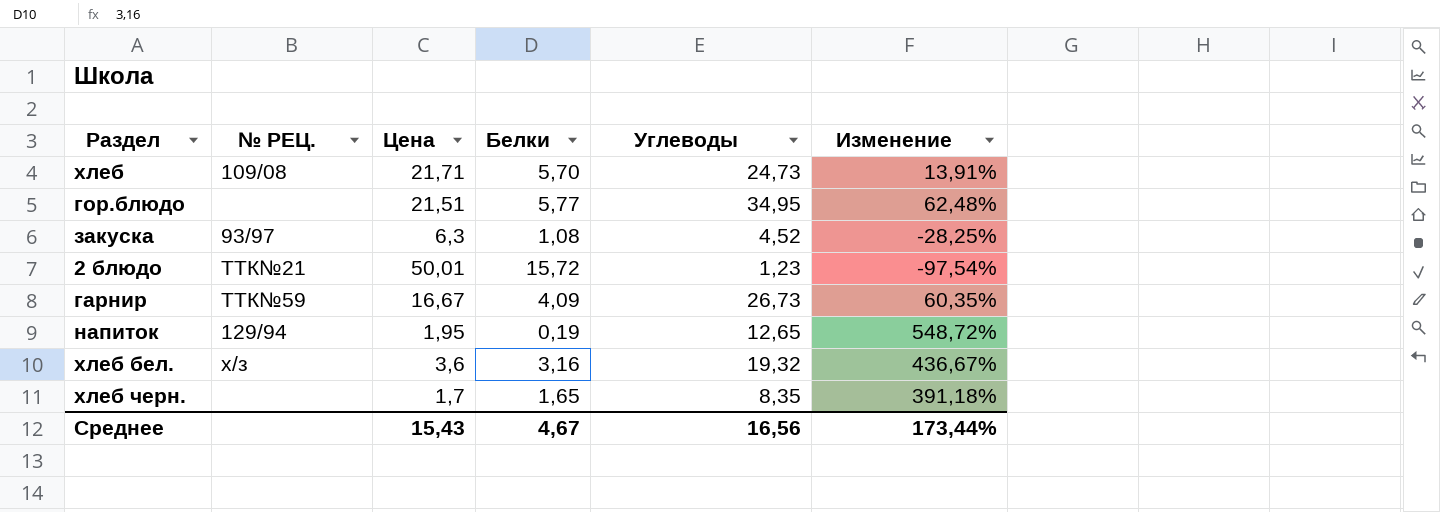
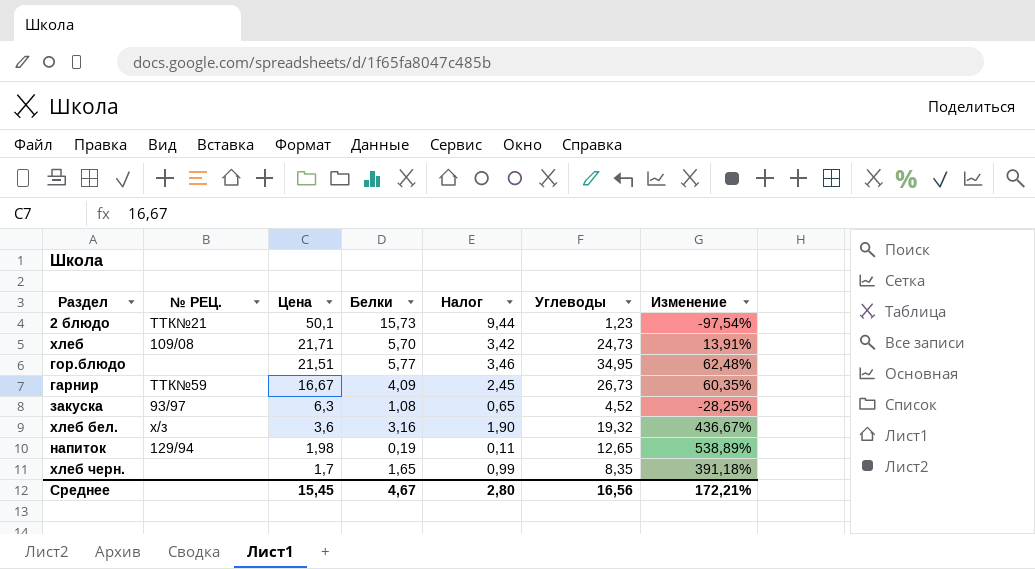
row order: none -> Цена descending
column Налог | formula: none -> [Белки] * 0,6
2 блюдо | Цена: 50,01 -> 50,1
2 блюдо | Белки: 15,72 -> 15,73
напиток | Цена: 1,95 -> 1,98
напиток | Изменение: 548,72% -> 538,89%
Среднее | Цена: 15,43 -> 15,45
Среднее | Изменение: 173,44% -> 172,21%

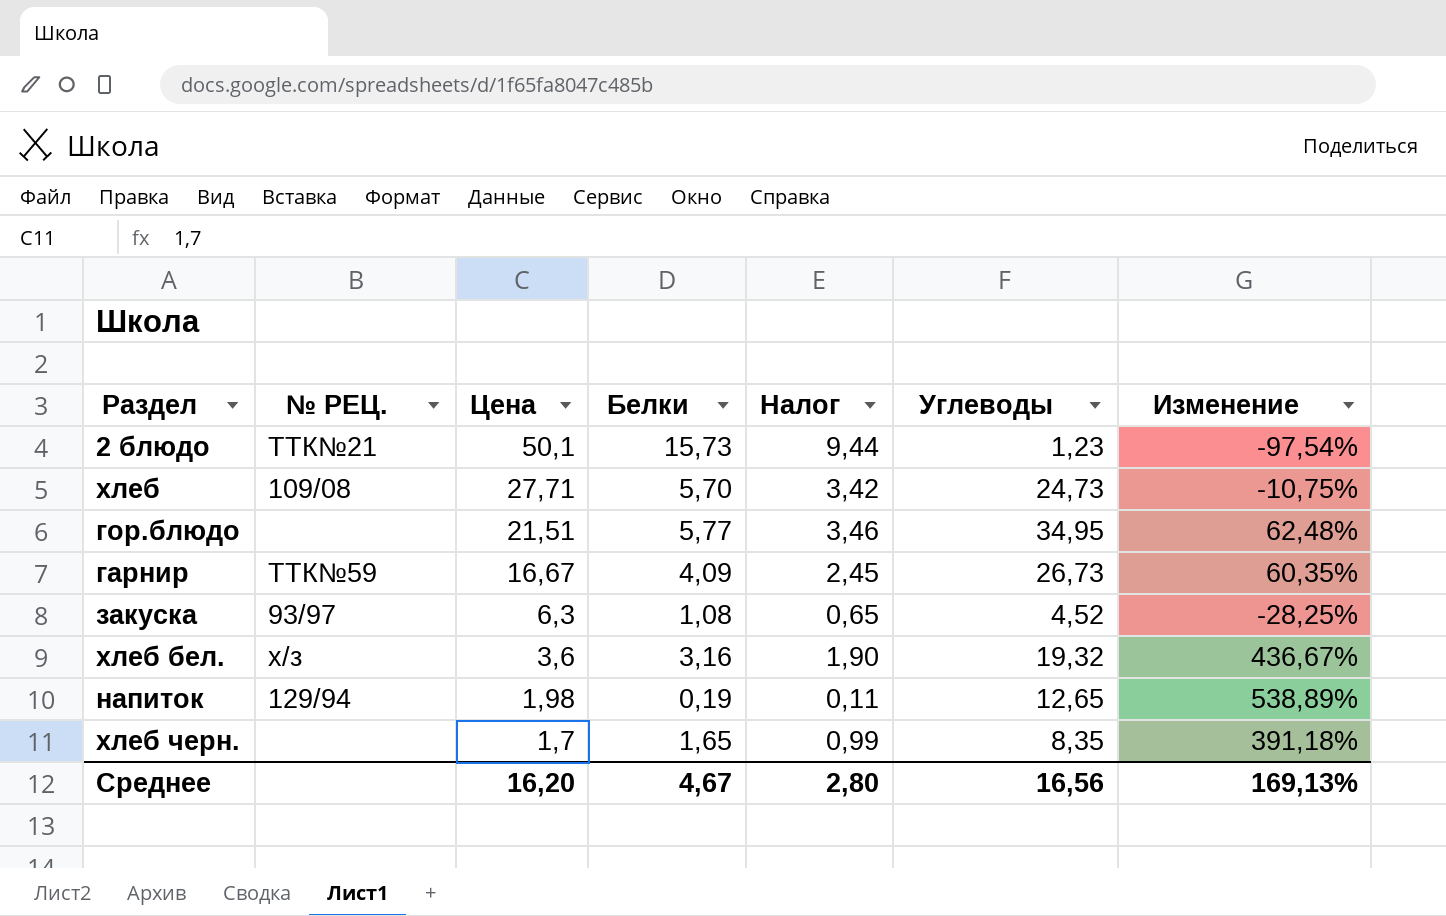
хлеб | Цена: 21,71 -> 27,71
хлеб | Изменение: 13,91% -> -10,75%
Среднее | Цена: 15,45 -> 16,20
Среднее | Изменение: 172,21% -> 169,13%

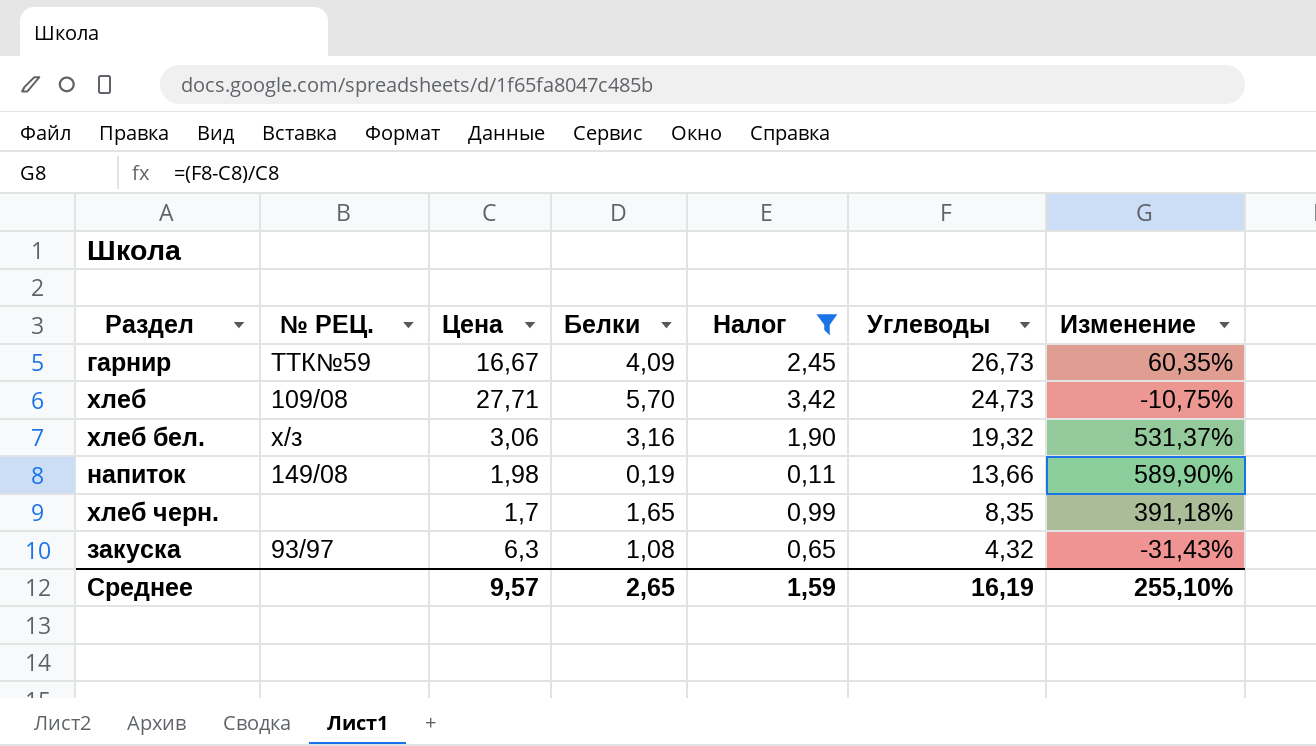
filter: none -> Налог <= 3,42
row order: Цена descending -> Углеводы descending
хлеб бел. | Цена: 3,6 -> 3,06
хлеб бел. | Изменение: 436,67% -> 531,37%
напиток | № РЕЦ.: 129/94 -> 149/08
напиток | Углеводы: 12,65 -> 13,66
напиток | Изменение: 538,89% -> 589,90%
закуска | Углеводы: 4,52 -> 4,32
закуска | Изменение: -28,25% -> -31,43%
Среднее | Цена: 16,20 -> 9,57
Среднее | Белки: 4,67 -> 2,65
Среднее | Налог: 2,80 -> 1,59
Среднее | Углеводы: 16,56 -> 16,19
Среднее | Изменение: 169,13% -> 255,10%

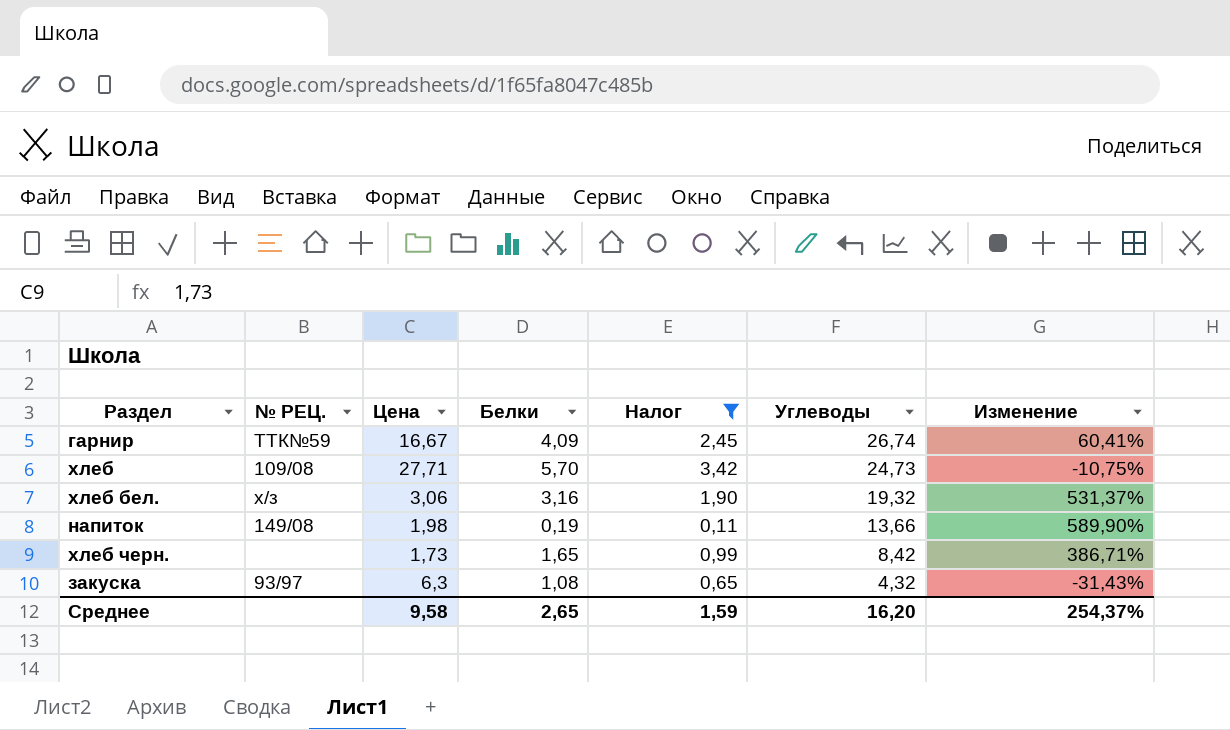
гарнир | Углеводы: 26,73 -> 26,74
гарнир | Изменение: 60,35% -> 60,41%
хлеб черн. | Цена: 1,7 -> 1,73
хлеб черн. | Углеводы: 8,35 -> 8,42
хлеб черн. | Изменение: 391,18% -> 386,71%
Среднее | Цена: 9,57 -> 9,58
Среднее | Углеводы: 16,19 -> 16,20
Среднее | Изменение: 255,10% -> 254,37%

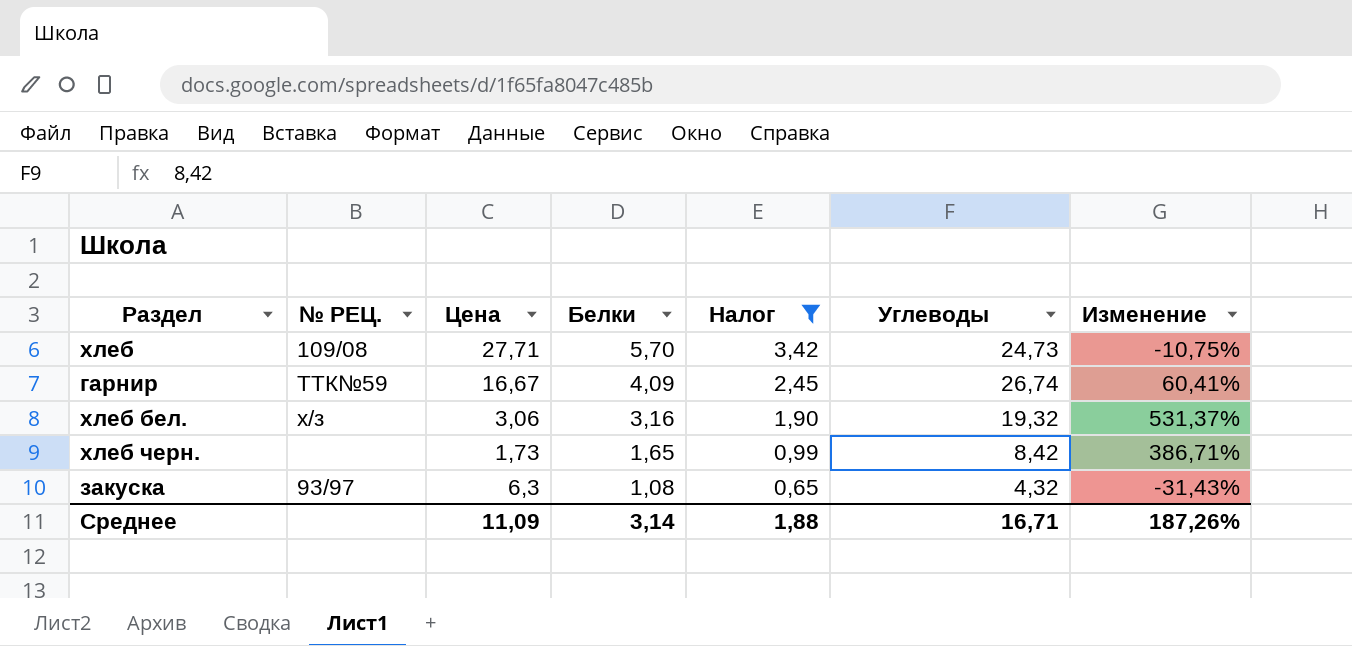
row order: Углеводы descending -> Белки descending
row напиток: 149/08 | 1,98 | 0,19 | 0,11 | 13,66 | 589,90% -> none
Среднее | Цена: 9,58 -> 11,09
Среднее | Белки: 2,65 -> 3,14
Среднее | Налог: 1,59 -> 1,88
Среднее | Углеводы: 16,20 -> 16,71
Среднее | Изменение: 254,37% -> 187,26%

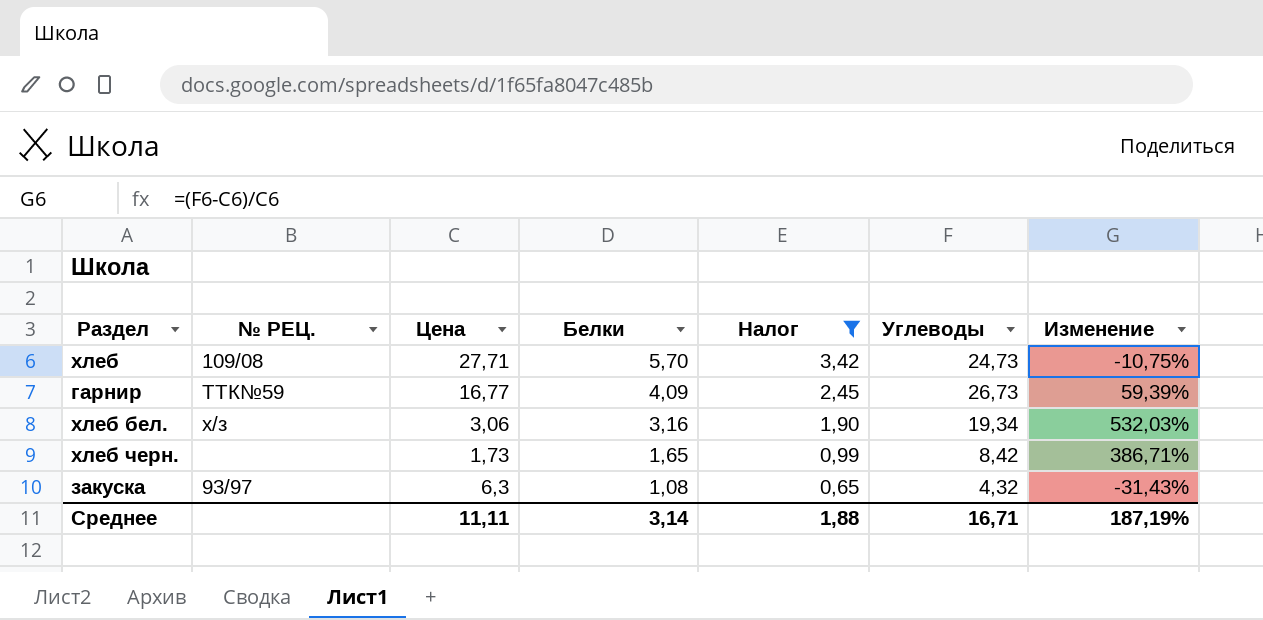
гарнир | Цена: 16,67 -> 16,77
гарнир | Углеводы: 26,74 -> 26,73
гарнир | Изменение: 60,41% -> 59,39%
хлеб бел. | Углеводы: 19,32 -> 19,34
хлеб бел. | Изменение: 531,37% -> 532,03%
Среднее | Цена: 11,09 -> 11,11
Среднее | Изменение: 187,26% -> 187,19%

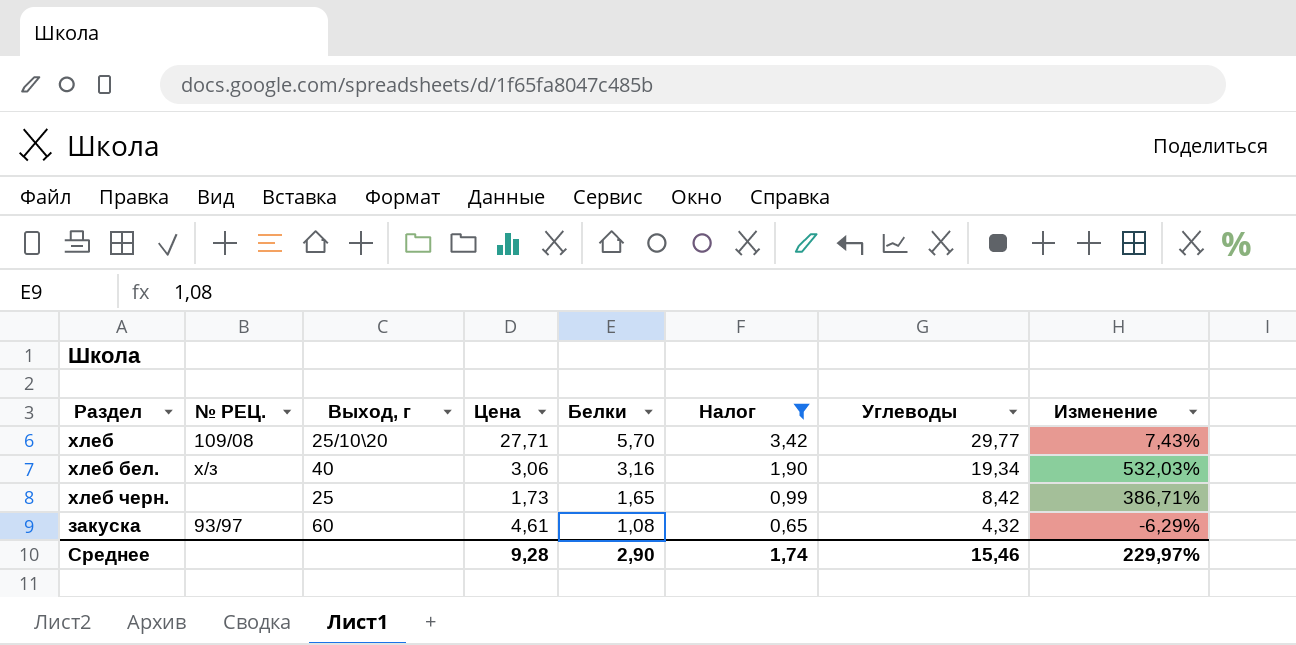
column Выход, г | position: none -> 3
row гарнир: ТТК№59 | 16,77 | 4,09 | 2,45 | 26,73 | 59,39% -> none
хлеб | Углеводы: 24,73 -> 29,77
хлеб | Изменение: -10,75% -> 7,43%
закуска | Цена: 6,3 -> 4,61
закуска | Изменение: -31,43% -> -6,29%
Среднее | Цена: 11,11 -> 9,28
Среднее | Белки: 3,14 -> 2,90
Среднее | Налог: 1,88 -> 1,74
Среднее | Углеводы: 16,71 -> 15,46
Среднее | Изменение: 187,19% -> 229,97%

